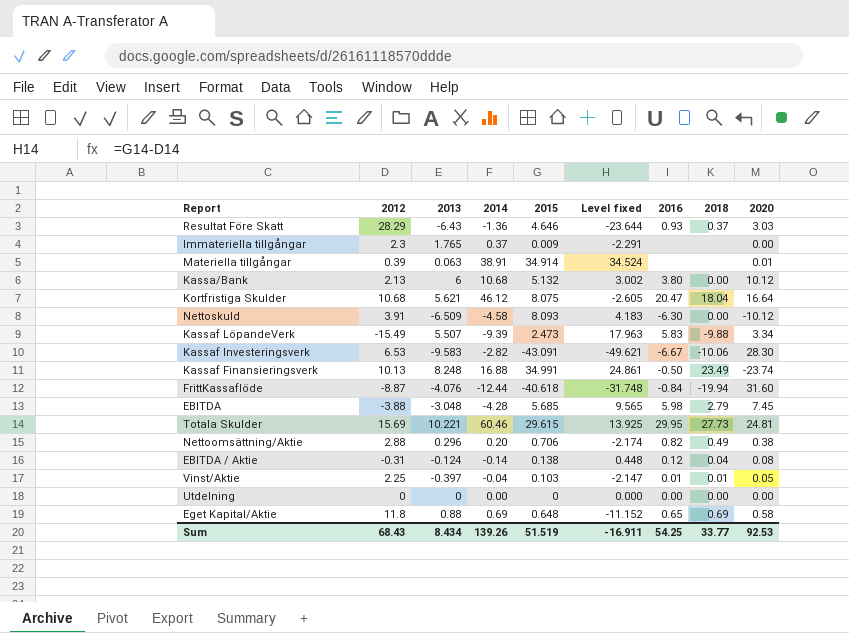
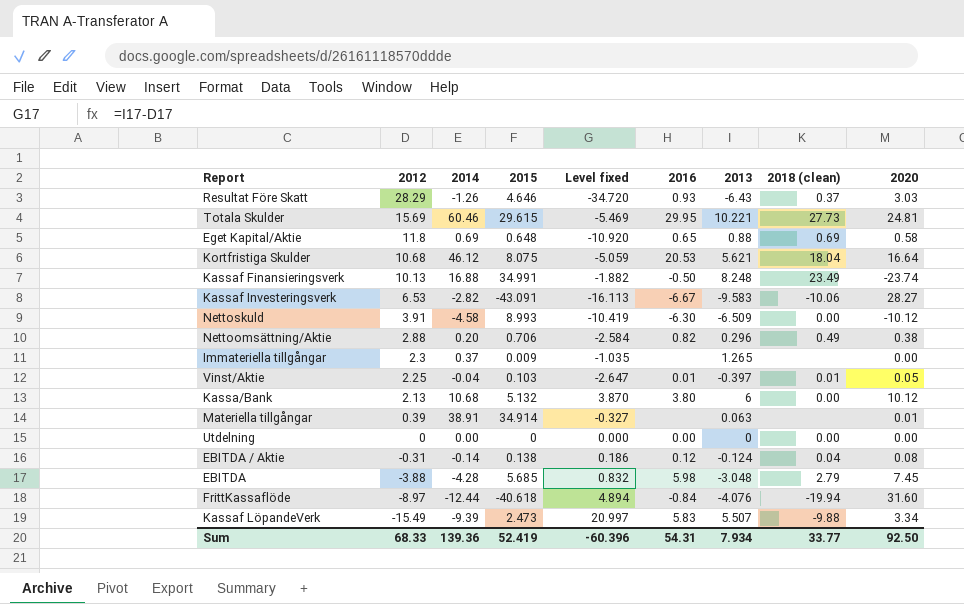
row order: none -> 2012 descending
column Level fixed | formula: [2015] - [2012] -> [2013] - [2012]
column 2013 | position: 3 -> 7
column name: 2018 -> 2018 (clean)
Resultat Före Skatt | 2014: -1.36 -> -1.26
Kortfristiga Skulder | 2016: 20.47 -> 20.53
Kassaf Investeringsverk | 2020: 28.30 -> 28.27
Nettoskuld | 2015: 8.093 -> 8.993
Immateriella tillgångar | 2013: 1.765 -> 1.265
FrittKassaflöde | 2012: -8.87 -> -8.97
Sum | 2012: 68.43 -> 68.33
Sum | 2014: 139.26 -> 139.36
Sum | 2015: 51.519 -> 52.419
Sum | Level fixed: -16.911 -> -60.396
Sum | 2016: 54.25 -> 54.31
Sum | 2013: 8.434 -> 7.934
Sum | 2020: 92.53 -> 92.50

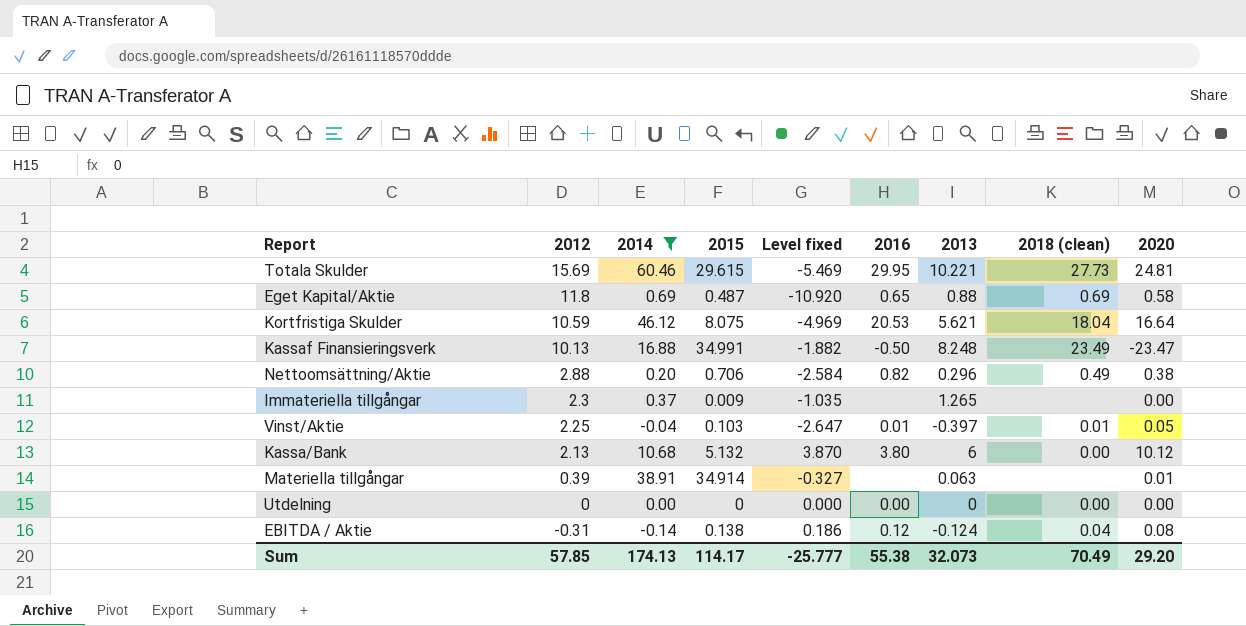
filter: none -> 2014 >= -0.14
Eget Kapital/Aktie | 2015: 0.648 -> 0.487
Kortfristiga Skulder | 2012: 10.68 -> 10.59
Kortfristiga Skulder | Level fixed: -5.059 -> -4.969
Kassaf Finansieringsverk | 2020: -23.74 -> -23.47
Sum | 2012: 68.33 -> 57.85
Sum | 2014: 139.36 -> 174.13
Sum | 2015: 52.419 -> 114.17
Sum | Level fixed: -60.396 -> -25.777
Sum | 2016: 54.31 -> 55.38
Sum | 2013: 7.934 -> 32.073
Sum | 2018 (clean): 33.77 -> 70.49
Sum | 2020: 92.50 -> 29.20

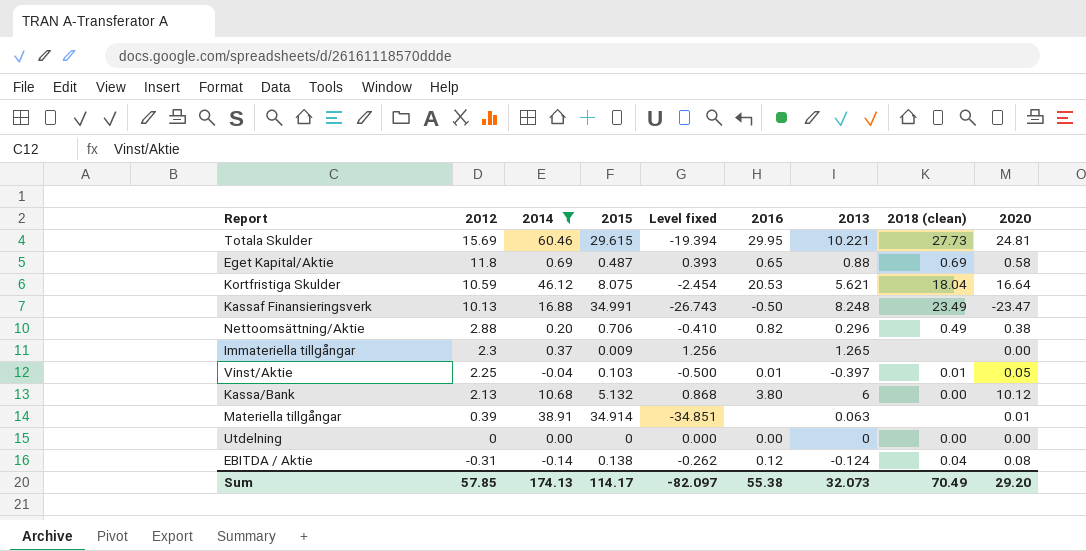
column Level fixed | formula: [2013] - [2012] -> [2013] - [2015]
Sum | Level fixed: -25.777 -> -82.097

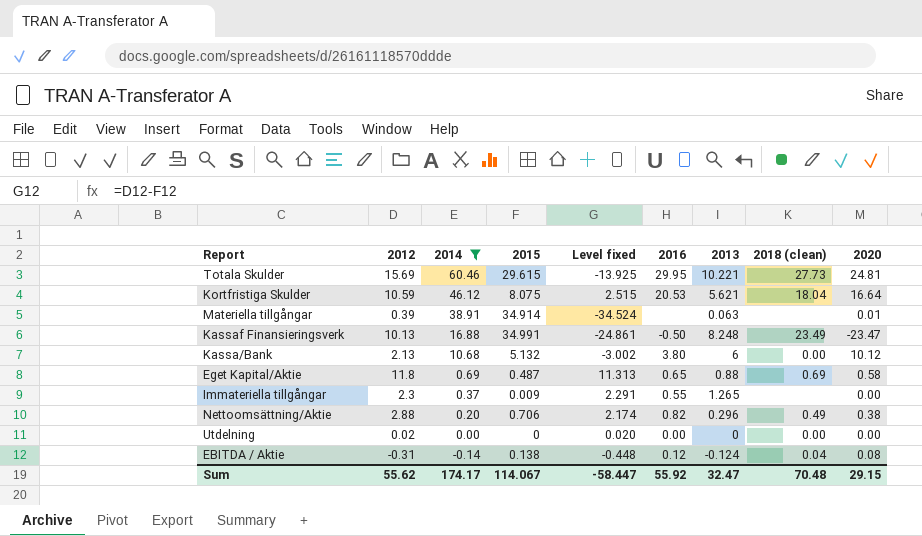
row order: 2012 descending -> 2014 descending
column Level fixed | formula: [2013] - [2015] -> [2012] - [2015]
row Vinst/Aktie: 2.25 | -0.04 | 0.103 | -0.500 | 0.01 | -0.397 | 0.01 | 0.05 -> none
Immateriella tillgångar | 2016: none -> 0.55
Utdelning | 2012: 0 -> 0.02
Sum | 2012: 57.85 -> 55.62
Sum | 2014: 174.13 -> 174.17
Sum | 2015: 114.17 -> 114.067
Sum | Level fixed: -82.097 -> -58.447
Sum | 2016: 55.38 -> 55.92
Sum | 2013: 32.073 -> 32.47
Sum | 2018 (clean): 70.49 -> 70.48
Sum | 2020: 29.20 -> 29.15

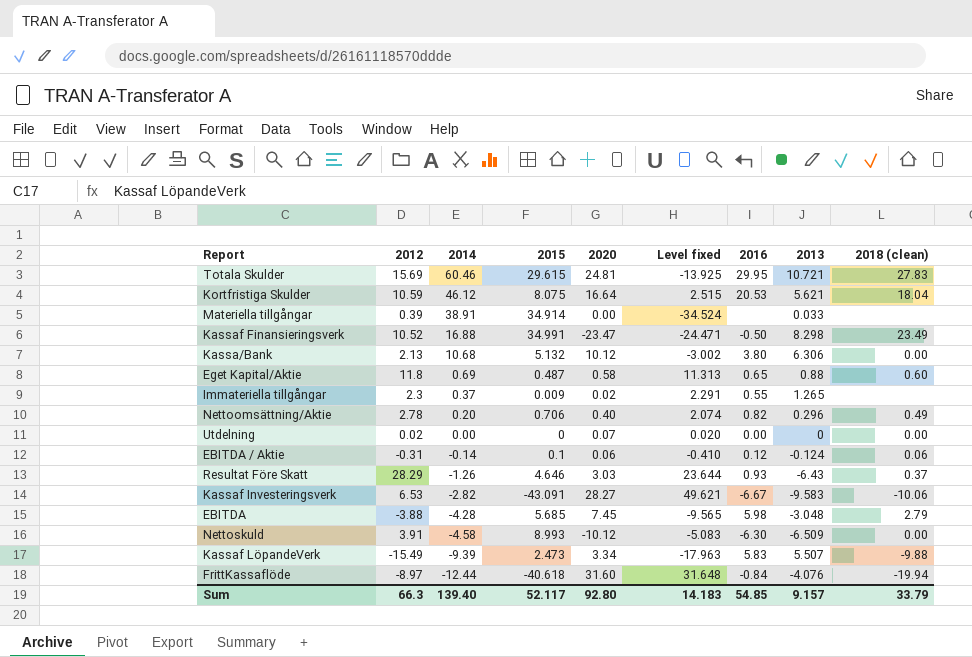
filter: 2014 >= -0.14 -> none
column 2020 | position: 9 -> 5
Totala Skulder | 2013: 10.221 -> 10.721
Totala Skulder | 2018 (clean): 27.73 -> 27.83
Materiella tillgångar | 2020: 0.01 -> 0.00
Materiella tillgångar | 2013: 0.063 -> 0.033
Kassaf Finansieringsverk | 2012: 10.13 -> 10.52
Kassaf Finansieringsverk | Level fixed: -24.861 -> -24.471
Kassaf Finansieringsverk | 2013: 8.248 -> 8.298
Kassa/Bank | 2013: 6 -> 6.306
Eget Kapital/Aktie | 2018 (clean): 0.69 -> 0.60
Immateriella tillgångar | 2020: 0.00 -> 0.02
Nettoomsättning/Aktie | 2012: 2.88 -> 2.78
Nettoomsättning/Aktie | 2020: 0.38 -> 0.40
Nettoomsättning/Aktie | Level fixed: 2.174 -> 2.074
Utdelning | 2020: 0.00 -> 0.07
EBITDA / Aktie | 2015: 0.138 -> 0.1
EBITDA / Aktie | 2020: 0.08 -> 0.06
EBITDA / Aktie | Level fixed: -0.448 -> -0.410
EBITDA / Aktie | 2018 (clean): 0.04 -> 0.06
Sum | 2012: 55.62 -> 66.3
Sum | 2014: 174.17 -> 139.40
Sum | 2015: 114.067 -> 52.117
Sum | 2020: 29.15 -> 92.80
Sum | Level fixed: -58.447 -> 14.183
Sum | 2016: 55.92 -> 54.85
Sum | 2013: 32.47 -> 9.157
Sum | 2018 (clean): 70.48 -> 33.79

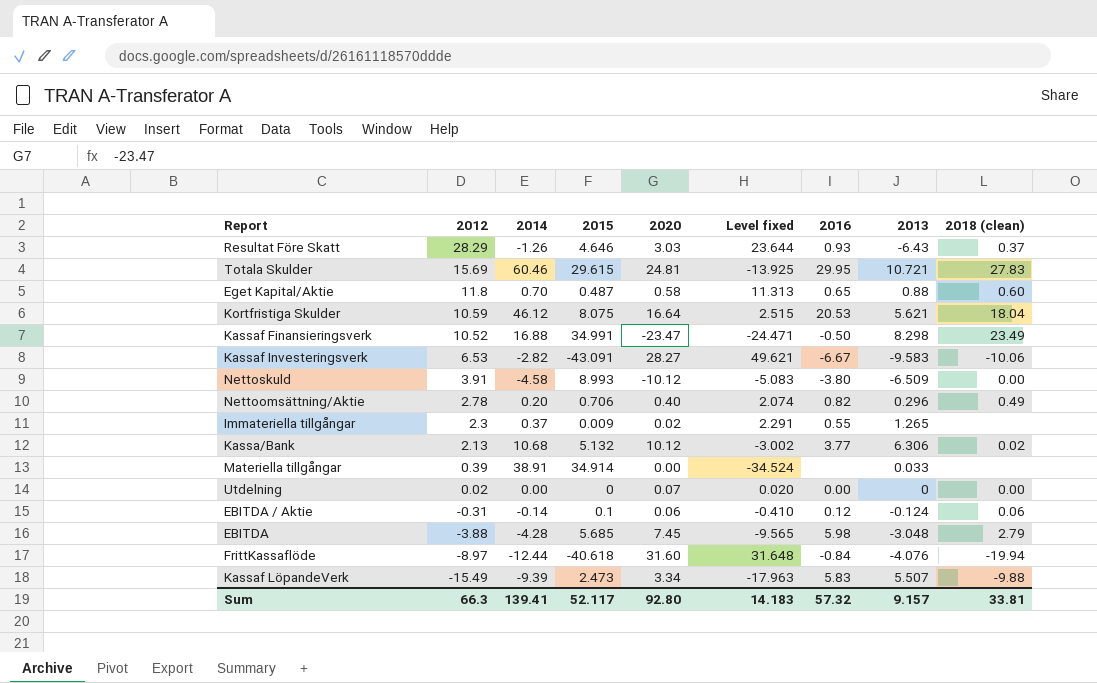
row order: 2014 descending -> 2012 descending
Eget Kapital/Aktie | 2014: 0.69 -> 0.70
Nettoskuld | 2016: -6.30 -> -3.80
Kassa/Bank | 2016: 3.80 -> 3.77
Kassa/Bank | 2018 (clean): 0.00 -> 0.02
Sum | 2014: 139.40 -> 139.41
Sum | 2016: 54.85 -> 57.32
Sum | 2018 (clean): 33.79 -> 33.81

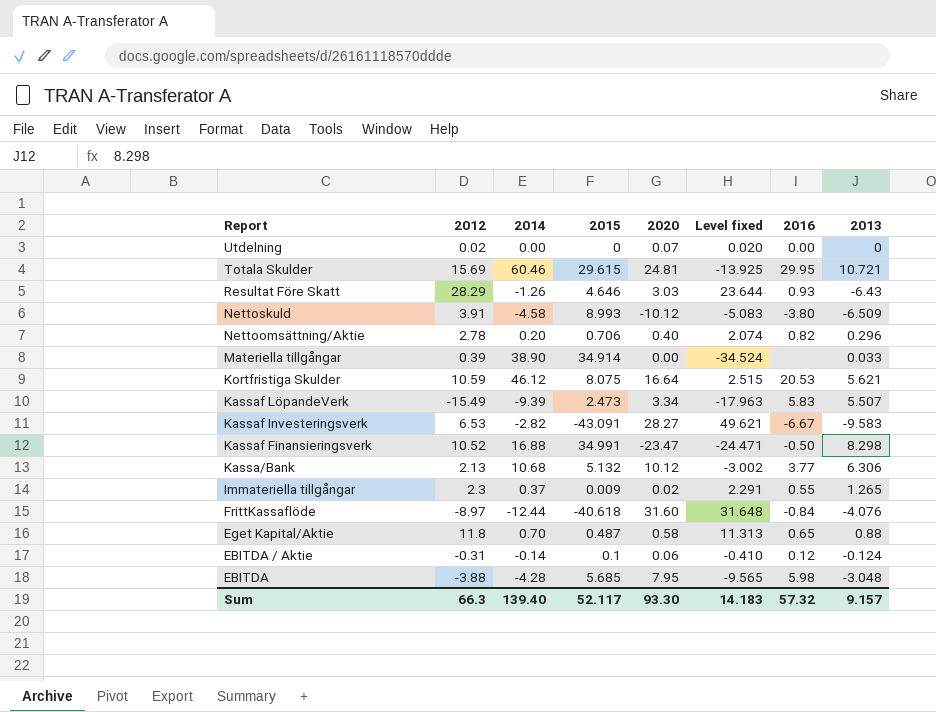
row order: 2012 descending -> Report descending
column 2018 (clean) | position: 9 -> none
Materiella tillgångar | 2014: 38.91 -> 38.90
EBITDA | 2020: 7.45 -> 7.95
Sum | 2014: 139.41 -> 139.40
Sum | 2020: 92.80 -> 93.30

